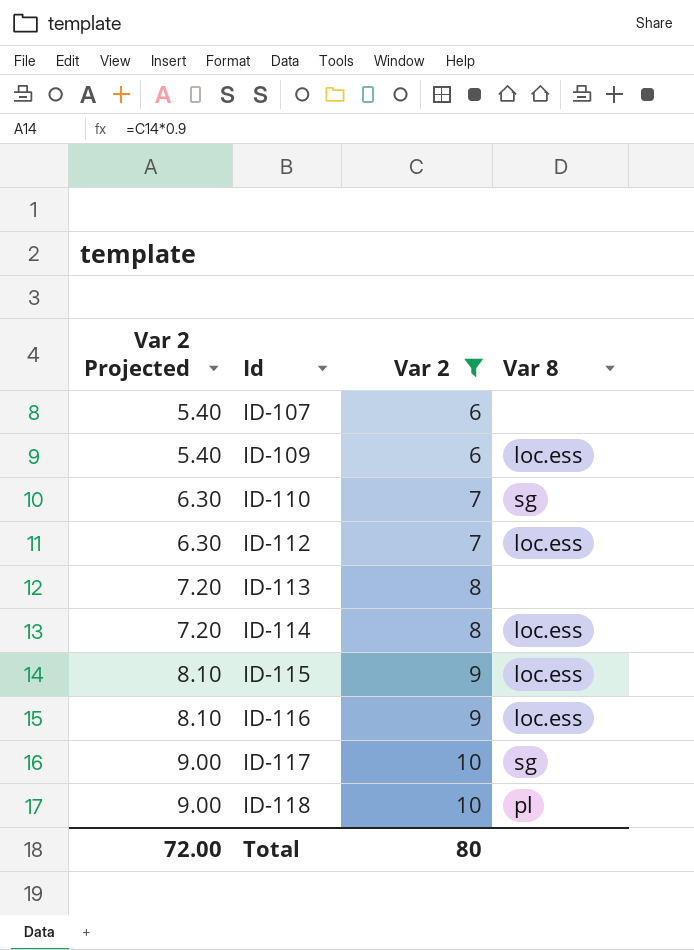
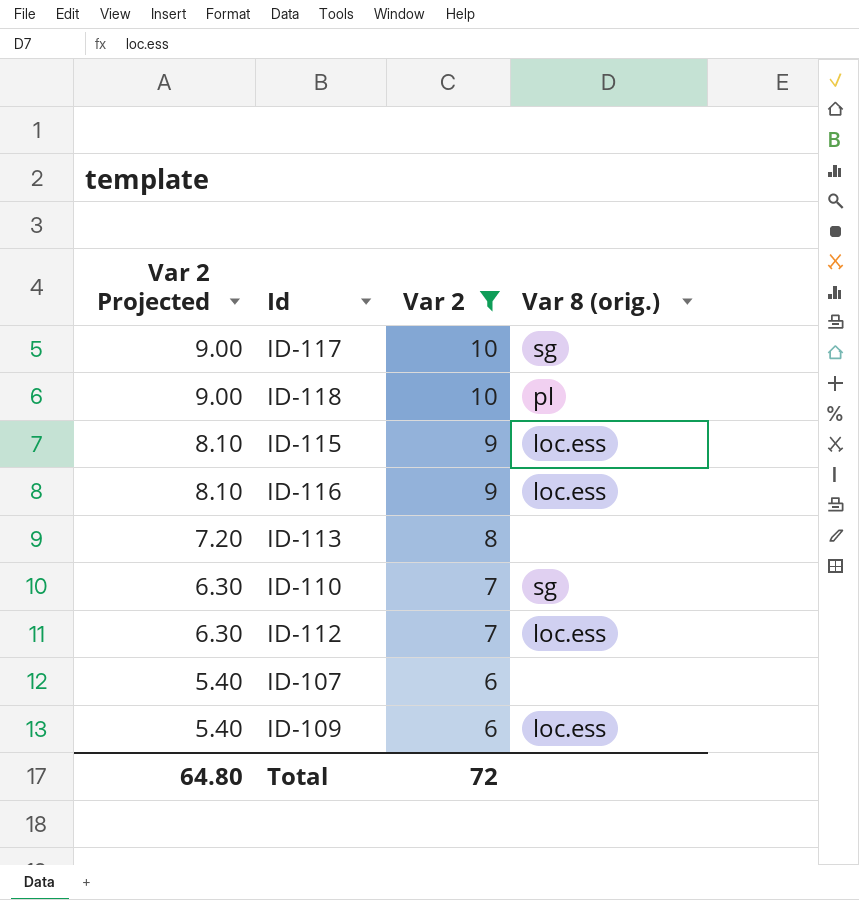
row order: Var 2 Projected ascending -> Var 2 Projected descending
column name: Var 8 -> Var 8 (orig.)
row ID-114: 7.20 | 8 | loc.ess -> none
Total | Var 2 Projected: 72.00 -> 64.80
Total | Var 2: 80 -> 72

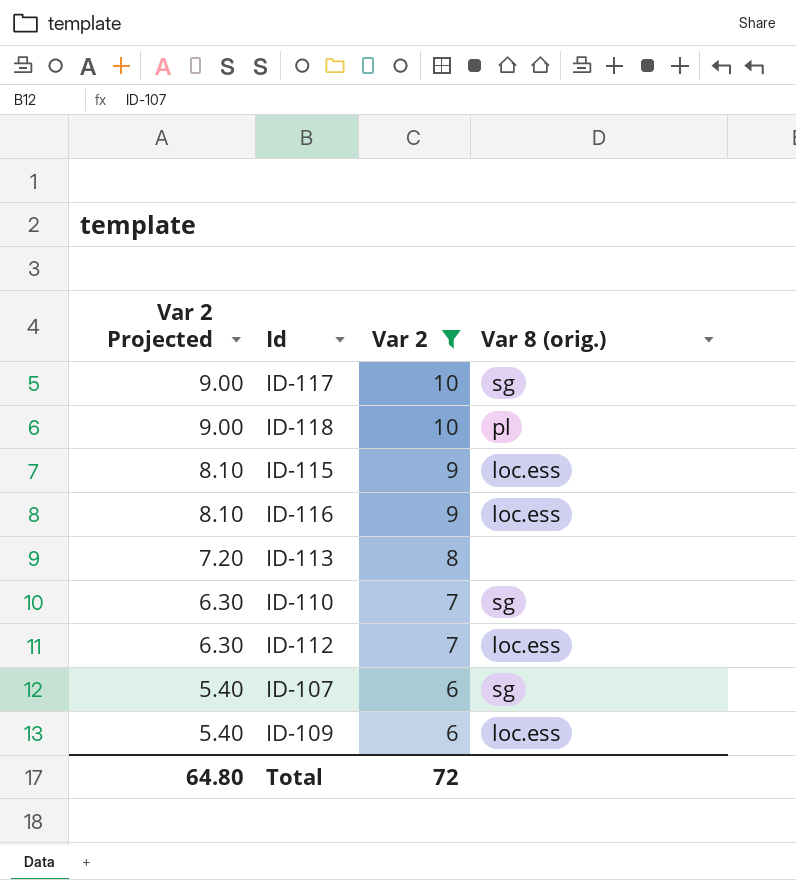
ID-107 | Var 8 (orig.): none -> sg

